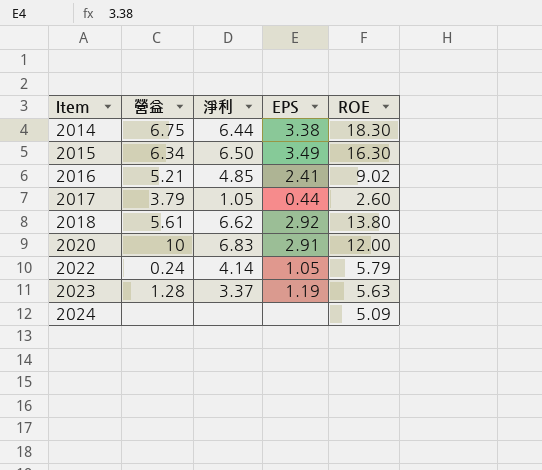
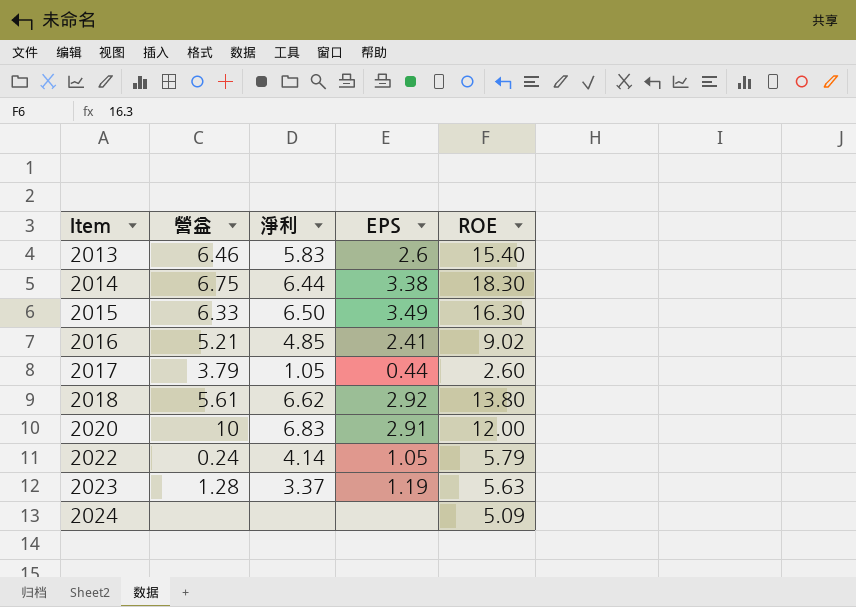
row 2013: none -> 6.46 | 5.83 | 2.6 | 15.40
2015 | 營益: 6.34 -> 6.33

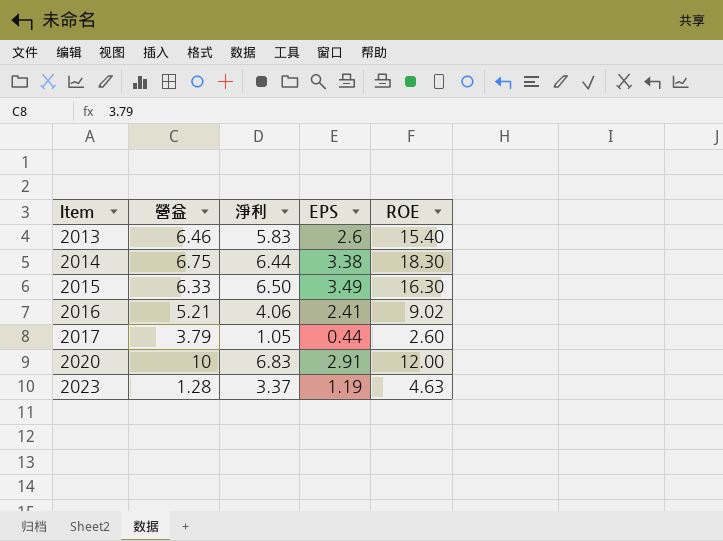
row 2018: 5.61 | 6.62 | 2.92 | 13.80 -> none
row 2022: 0.24 | 4.14 | 1.05 | 5.79 -> none
row 2024: none | none | none | 5.09 -> none
2016 | 淨利: 4.85 -> 4.06
2023 | ROE: 5.63 -> 4.63

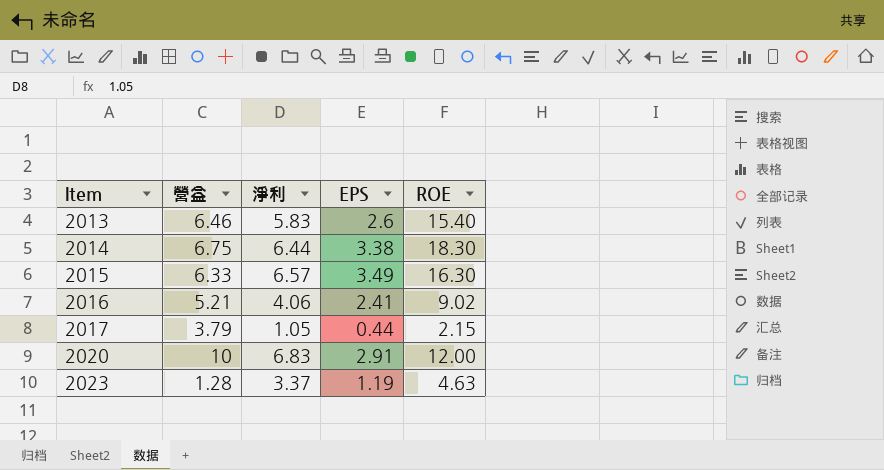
2015 | 淨利: 6.50 -> 6.57
2017 | ROE: 2.60 -> 2.15

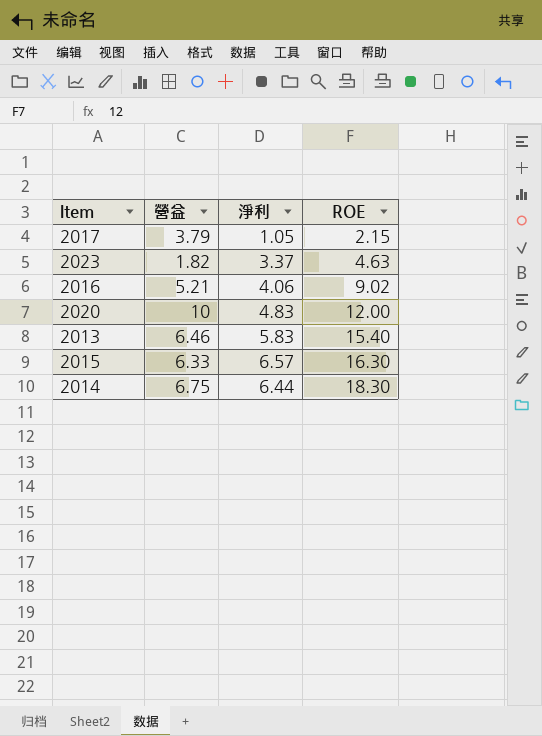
row order: Item ascending -> ROE ascending
column EPS | position: 4 -> none
2023 | 營益: 1.28 -> 1.82
2020 | 淨利: 6.83 -> 4.83

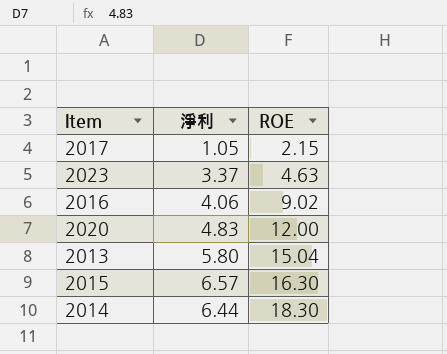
column 營益 | position: 2 -> none
2013 | 淨利: 5.83 -> 5.80
2013 | ROE: 15.40 -> 15.04

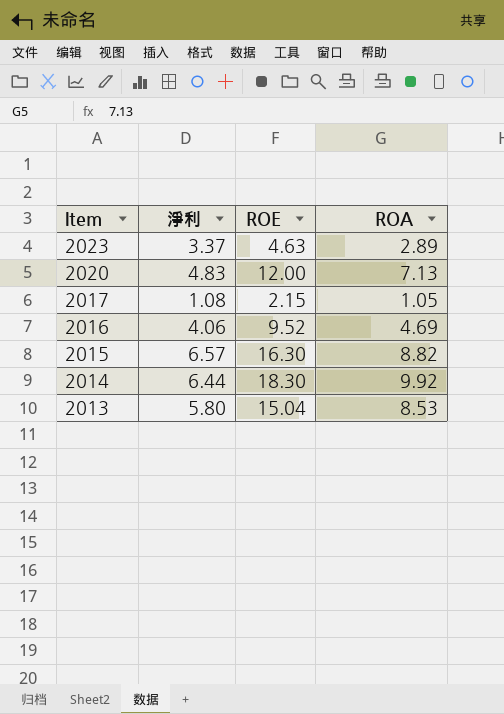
row order: ROE ascending -> Item descending
column ROA | position: none -> 4
2017 | 淨利: 1.05 -> 1.08
2016 | ROE: 9.02 -> 9.52

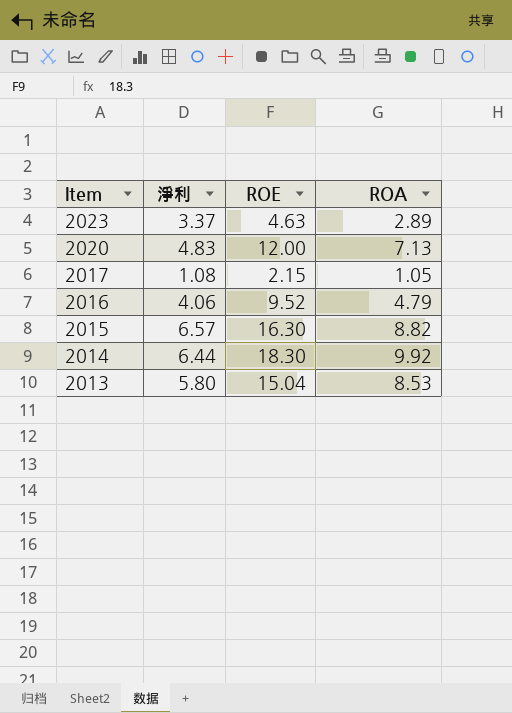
2016 | ROA: 4.69 -> 4.79

